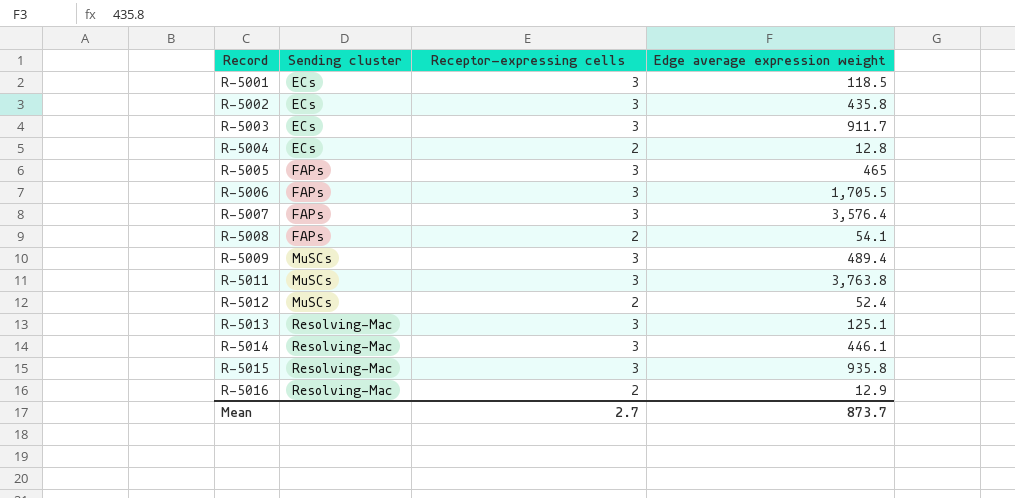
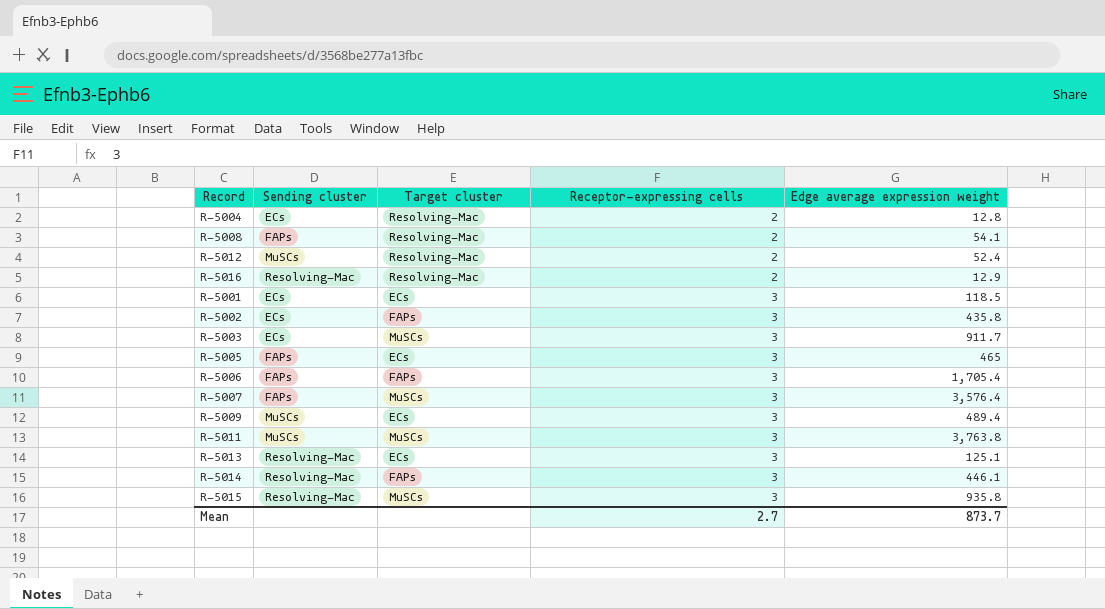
row order: Record ascending -> Receptor-expressing cells ascending
column Target cluster | position: none -> 3
R-5006 | Edge average expression weight: 1,705.5 -> 1,705.4

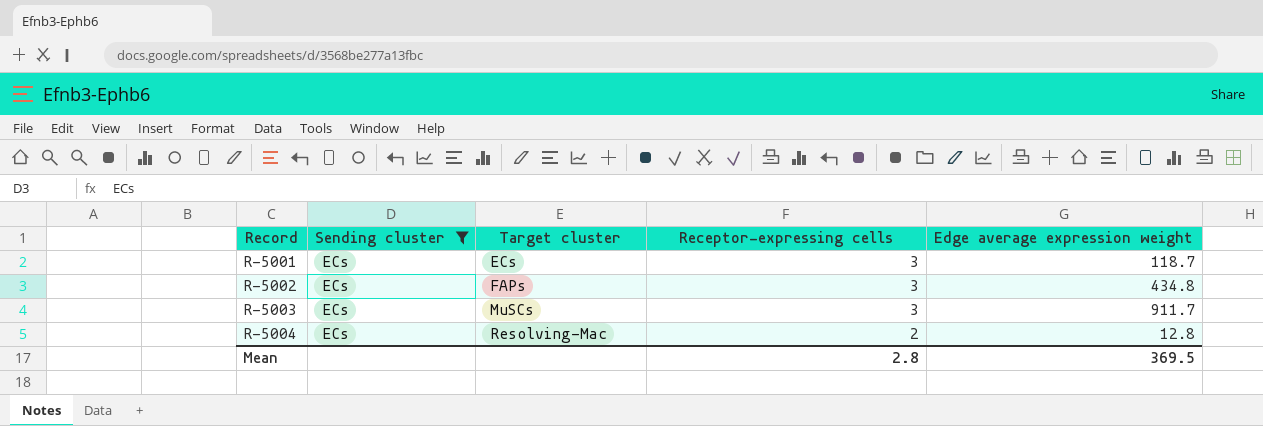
filter: none -> Sending cluster = ECs
row order: Receptor-expressing cells ascending -> Record ascending
R-5001 | Edge average expression weight: 118.5 -> 118.7
R-5002 | Edge average expression weight: 435.8 -> 434.8
Mean | Receptor-expressing cells: 2.7 -> 2.8
Mean | Edge average expression weight: 873.7 -> 369.5

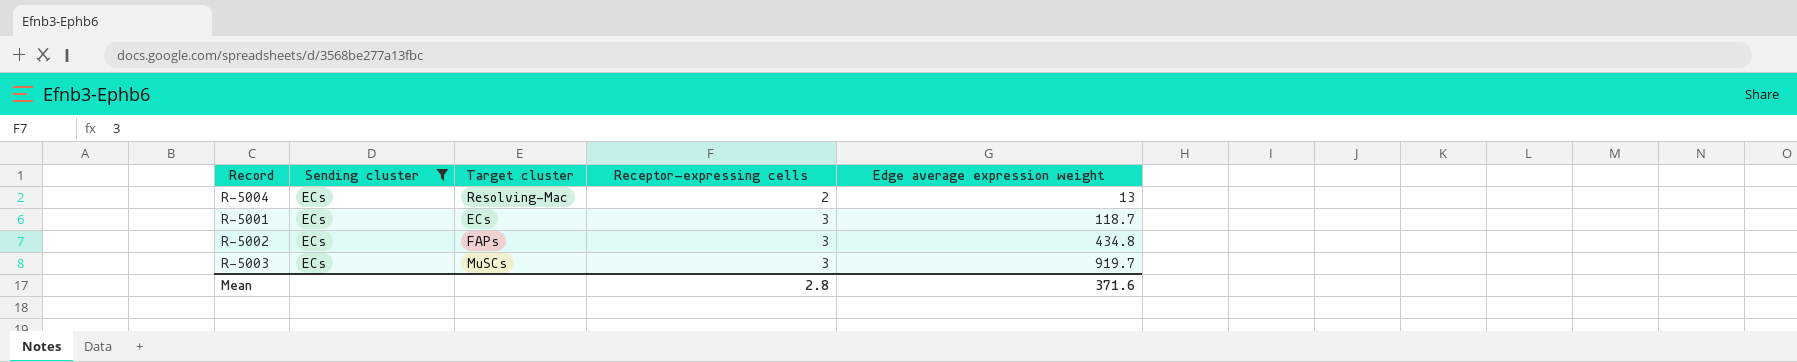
row order: Record ascending -> Receptor-expressing cells ascending
R-5004 | Edge average expression weight: 12.8 -> 13
R-5003 | Edge average expression weight: 911.7 -> 919.7
Mean | Edge average expression weight: 369.5 -> 371.6

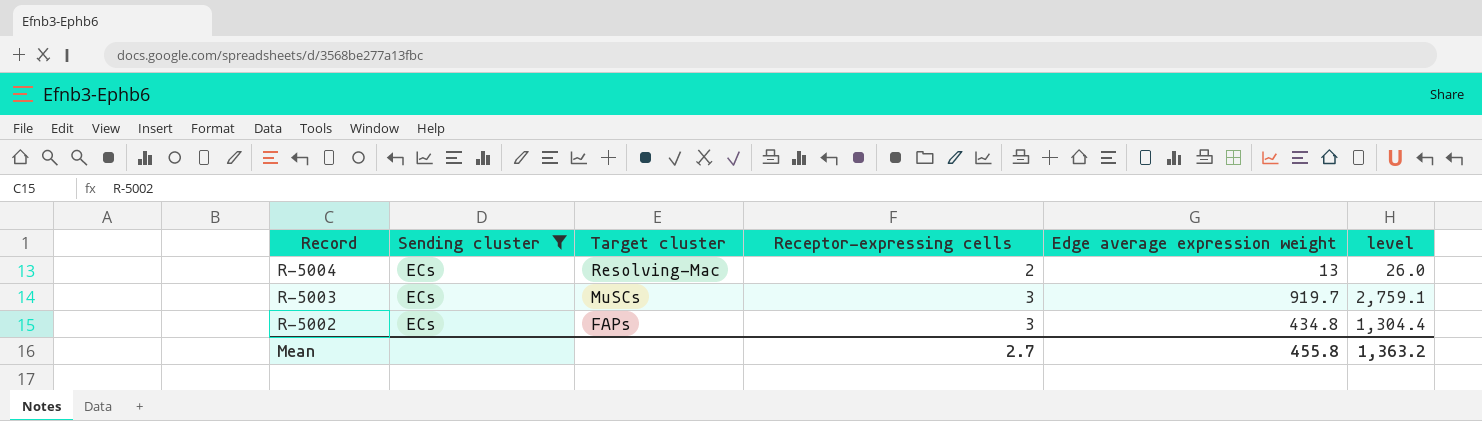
row order: Receptor-expressing cells ascending -> Record descending
column level | formula: none -> [Receptor-expressing cells] * [Edge average expression weight]
row R-5001: ECs | ECs | 3 | 118.7 -> none
Mean | Receptor-expressing cells: 2.8 -> 2.7
Mean | Edge average expression weight: 371.6 -> 455.8

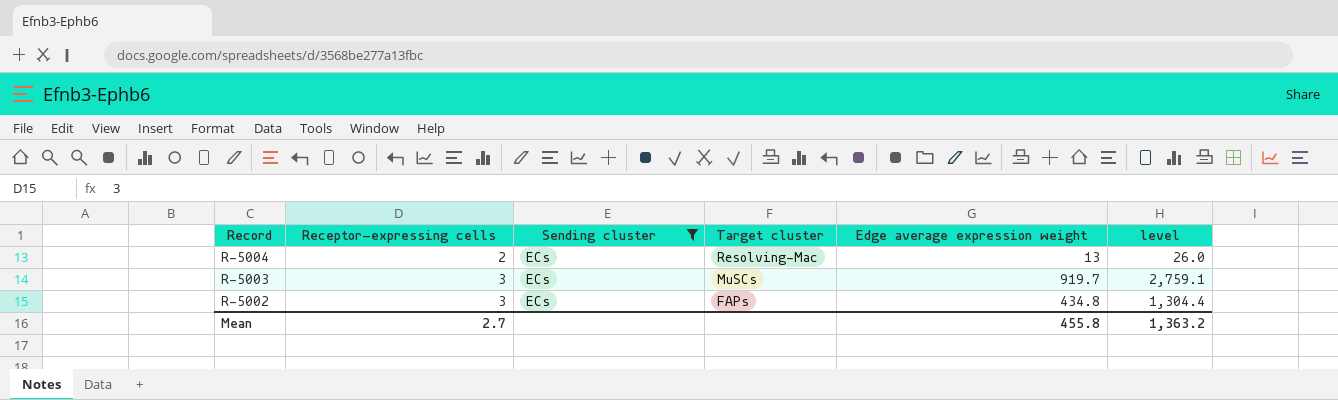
column Receptor-expressing cells | position: 4 -> 2

